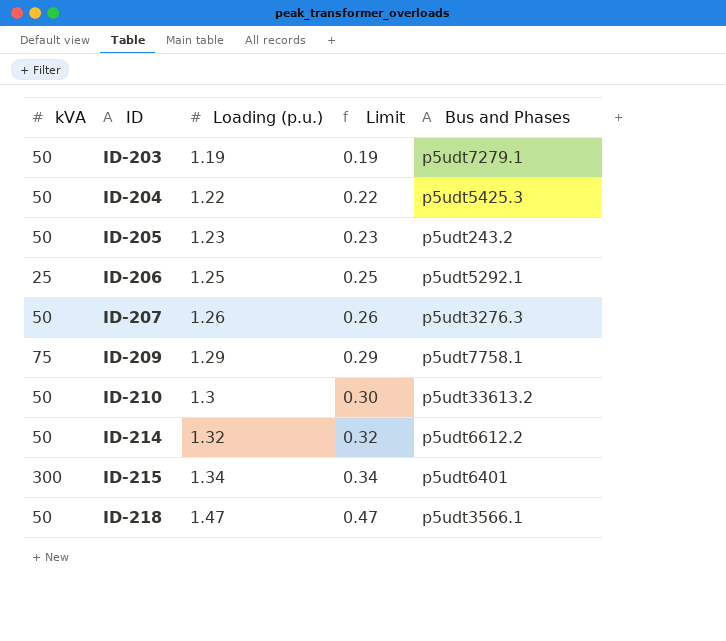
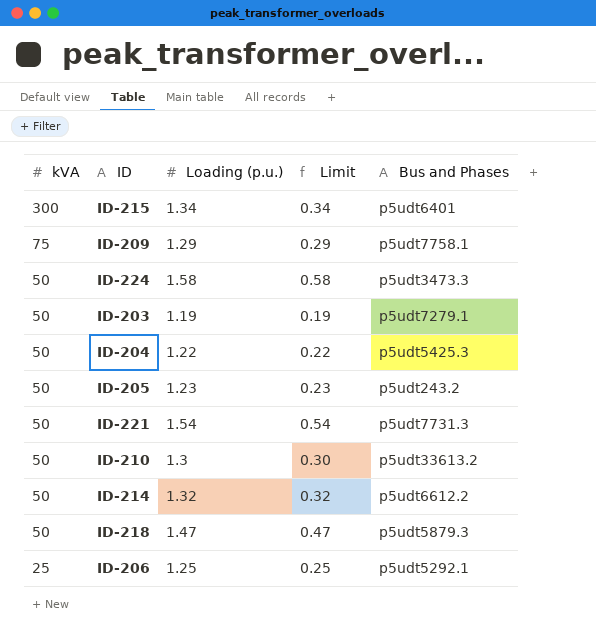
row order: ID ascending -> kVA descending
row ID-207: 50 | 1.26 | 0.26 | p5udt3276.3 -> none
row ID-224: none -> 50 | 1.58 | 0.58 | p5udt3473.3
row ID-221: none -> 50 | 1.54 | 0.54 | p5udt7731.3
ID-218 | Bus and Phases: p5udt3566.1 -> p5udt5879.3

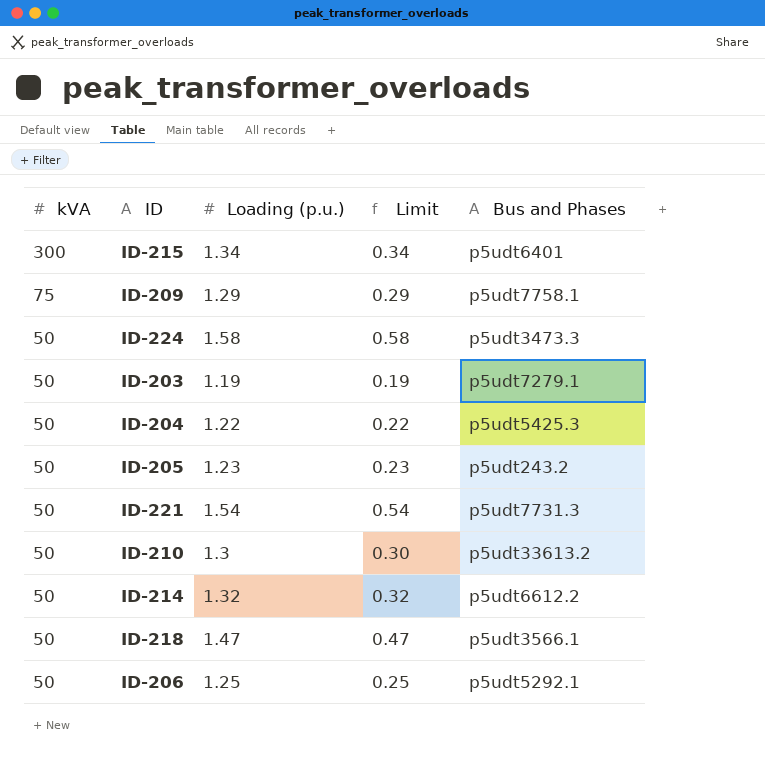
ID-218 | Bus and Phases: p5udt5879.3 -> p5udt3566.1
ID-206 | kVA: 25 -> 50

